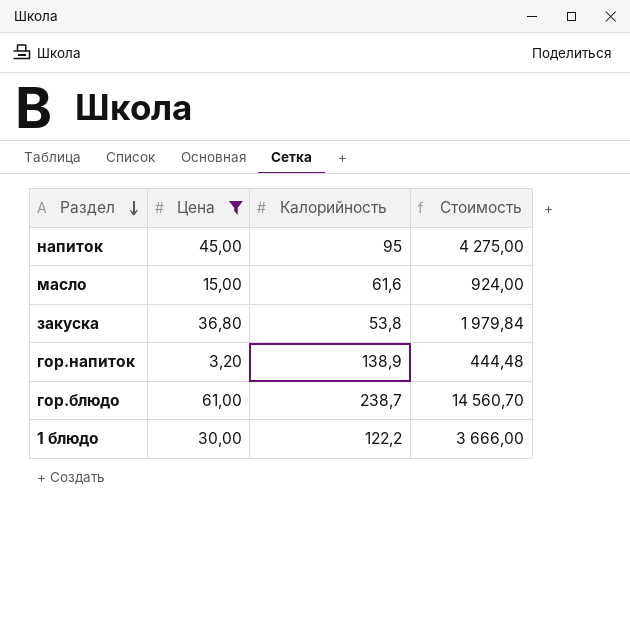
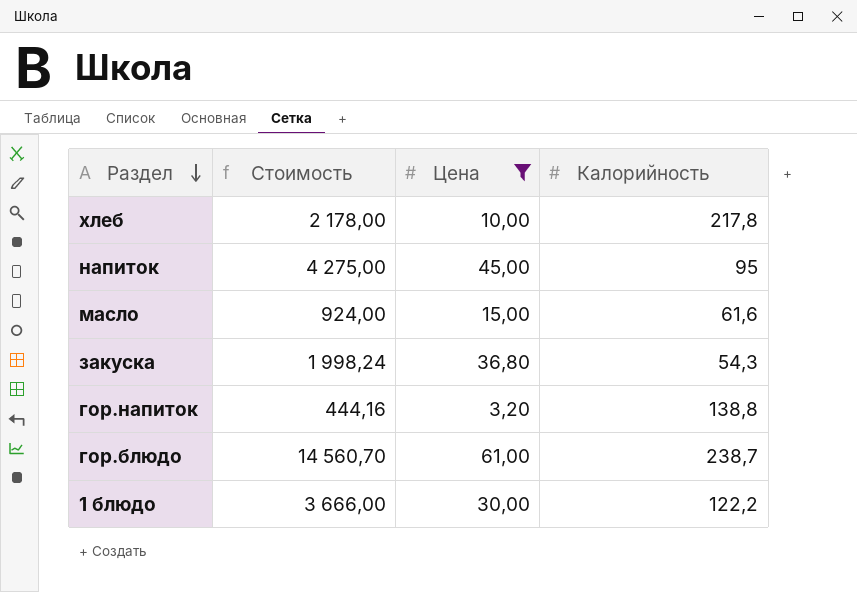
column Стоимость | position: 4 -> 2
row хлеб: none -> 2 178,00 | 10,00 | 217,8
закуска | Стоимость: 1 979,84 -> 1 998,24
закуска | Калорийность: 53,8 -> 54,3
гор.напиток | Стоимость: 444,48 -> 444,16
гор.напиток | Калорийность: 138,9 -> 138,8

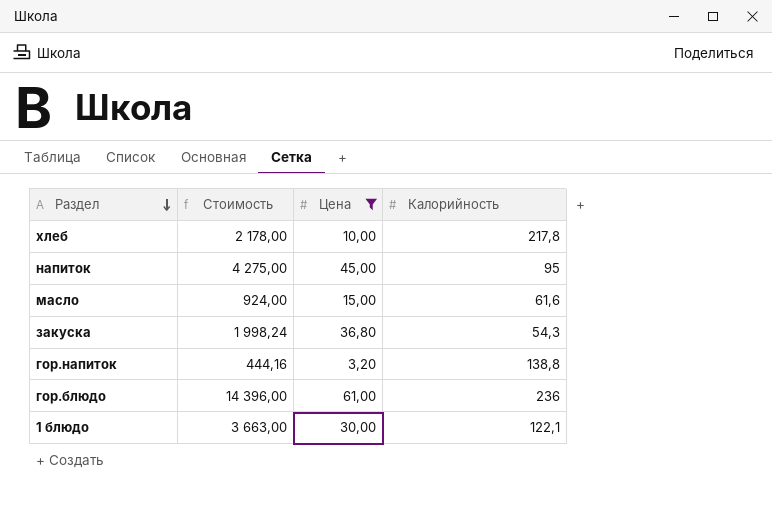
гор.блюдо | Стоимость: 14 560,70 -> 14 396,00
гор.блюдо | Калорийность: 238,7 -> 236
1 блюдо | Стоимость: 3 666,00 -> 3 663,00
1 блюдо | Калорийность: 122,2 -> 122,1

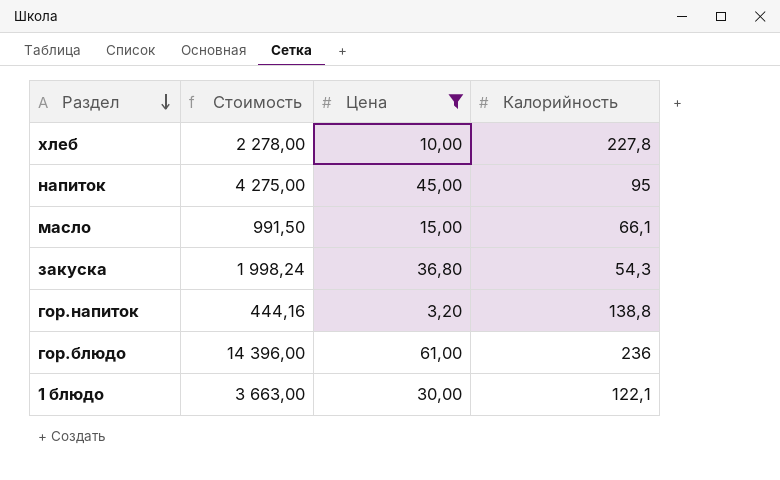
хлеб | Стоимость: 2 178,00 -> 2 278,00
хлеб | Калорийность: 217,8 -> 227,8
масло | Стоимость: 924,00 -> 991,50
масло | Калорийность: 61,6 -> 66,1

